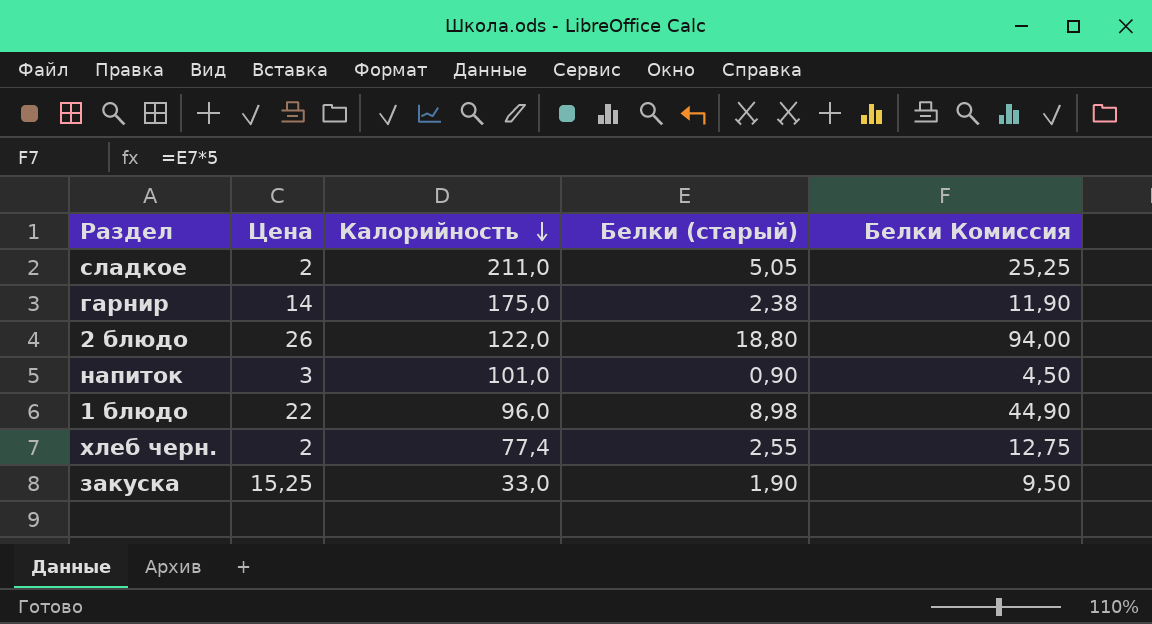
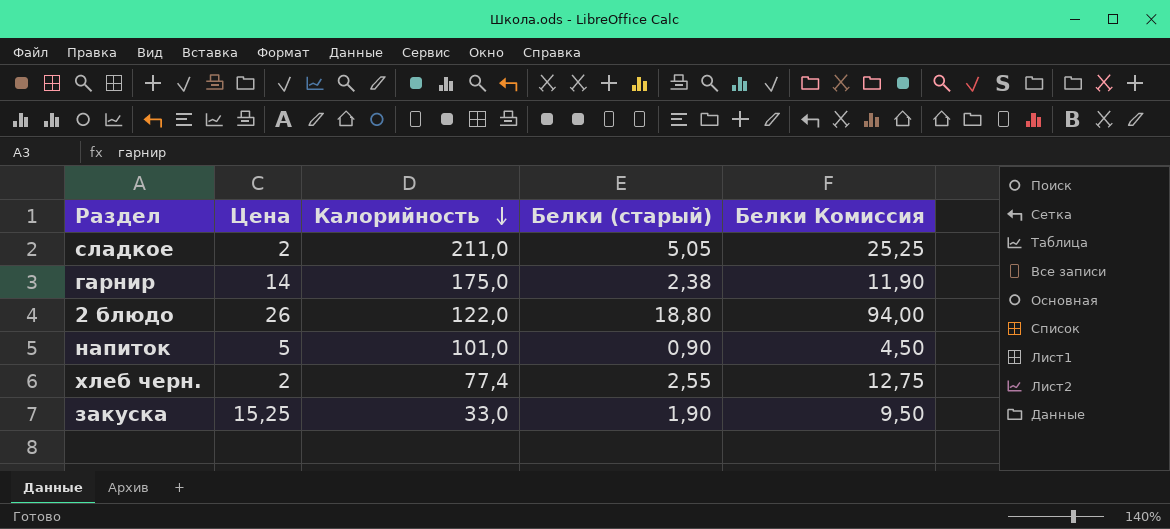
row 1 блюдо: 22 | 96,0 | 8,98 | 44,90 -> none
напиток | Цена: 3 -> 5

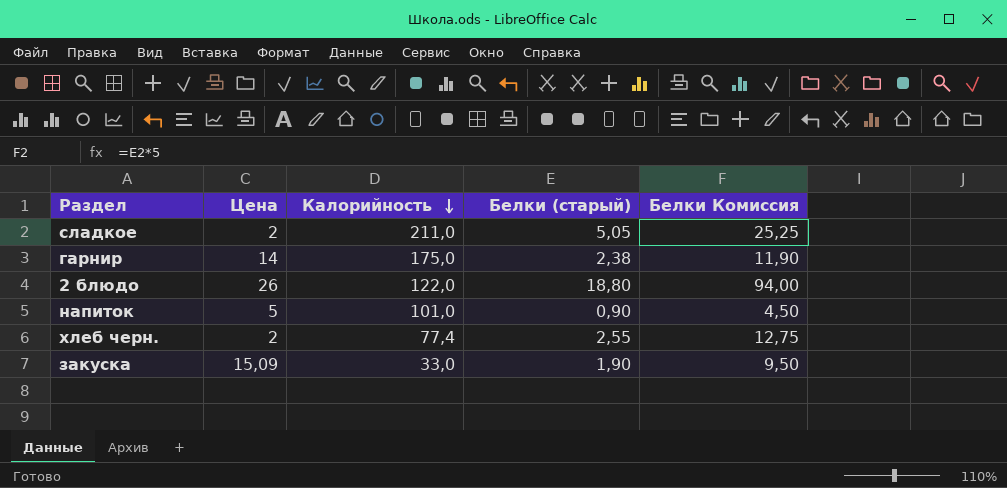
закуска | Цена: 15,25 -> 15,09

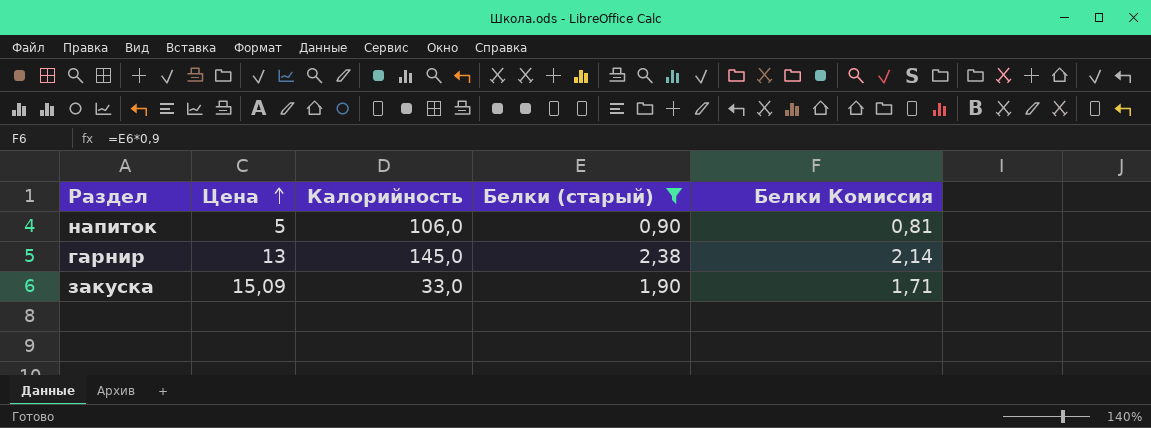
filter: none -> Белки (старый) <= 2,38
row order: Калорийность descending -> Цена ascending
column Белки Комиссия | formula: [Белки (старый)] * 5 -> [Белки (старый)] * 0,9
напиток | Калорийность: 101,0 -> 106,0
гарнир | Цена: 14 -> 13
гарнир | Калорийность: 175,0 -> 145,0

